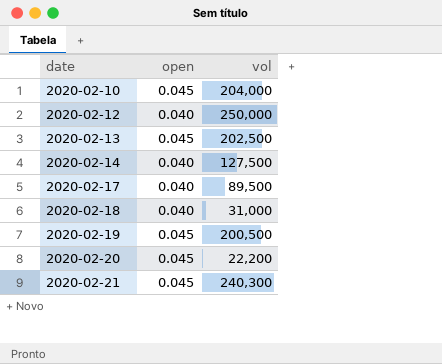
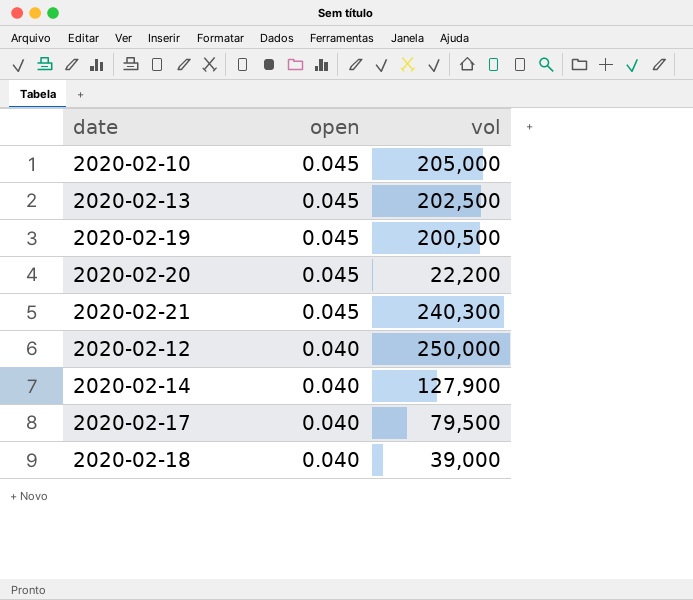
row order: date ascending -> open descending
2020-02-10 | vol: 204,000 -> 205,000
2020-02-14 | vol: 127,500 -> 127,900
2020-02-17 | vol: 89,500 -> 79,500
2020-02-18 | vol: 31,000 -> 39,000

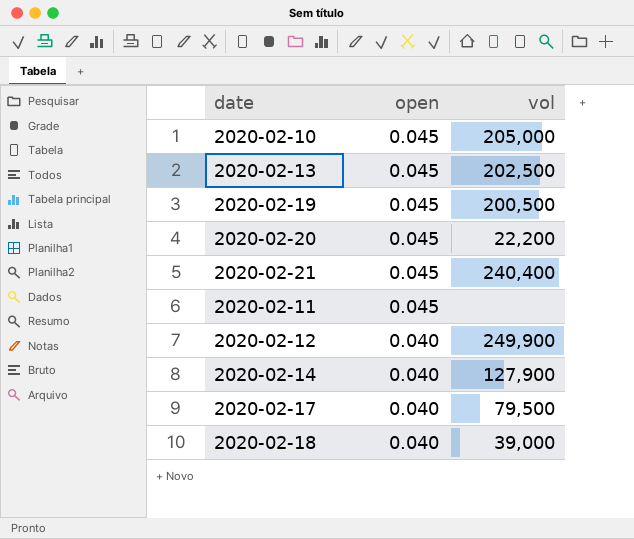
2020-02-21 | vol: 240,300 -> 240,400
row 2020-02-11: none -> 0.045 | none
2020-02-12 | vol: 250,000 -> 249,900

